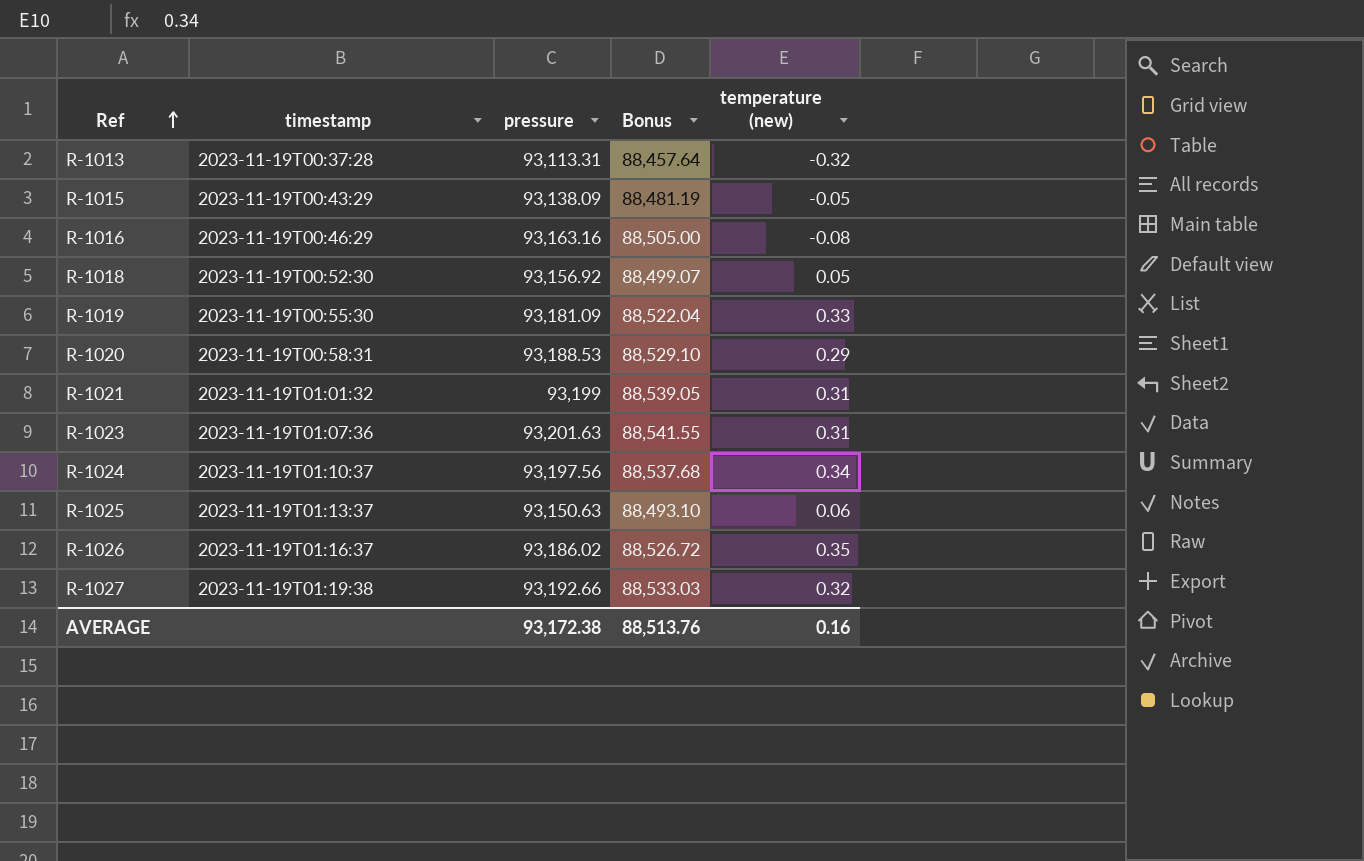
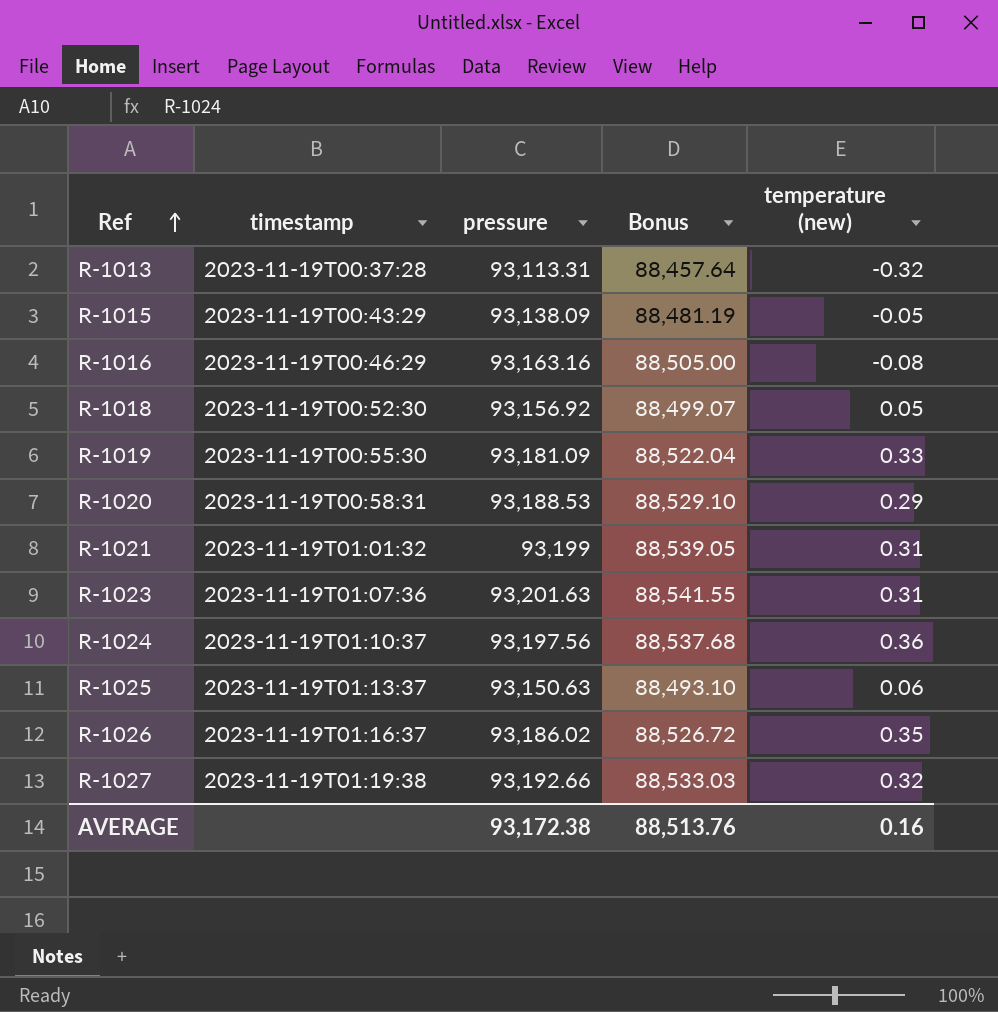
R-1024 | temperature (new): 0.34 -> 0.36

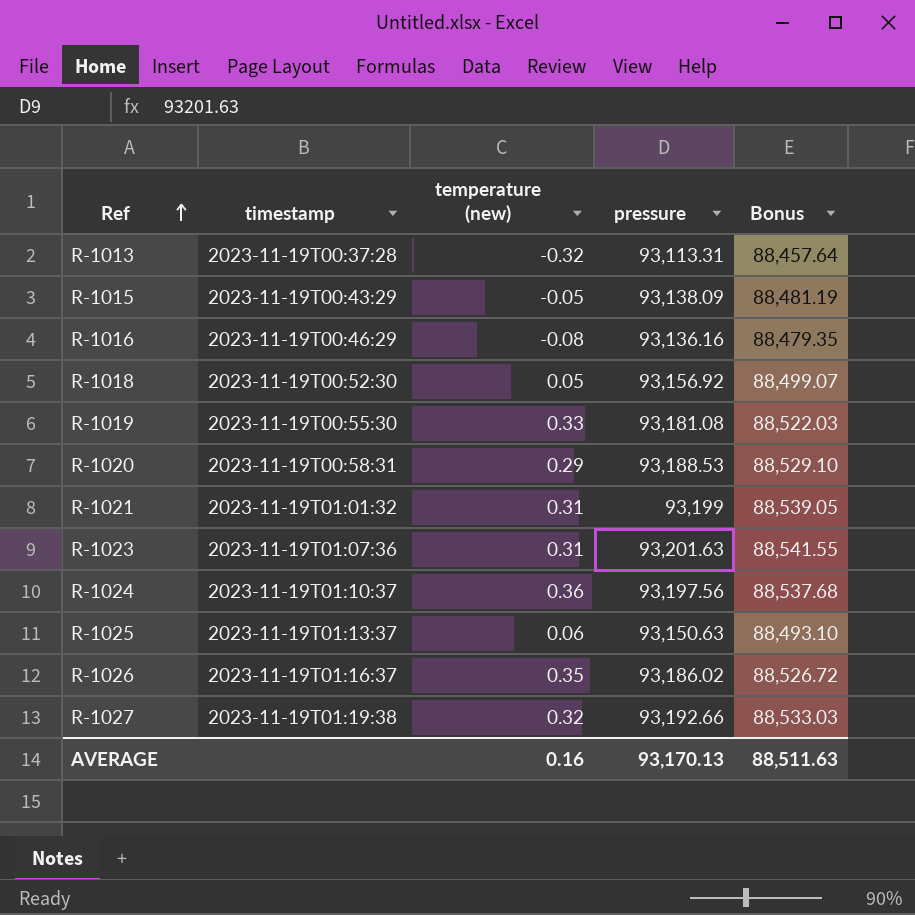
column temperature (new) | position: 5 -> 3
R-1016 | pressure: 93,163.16 -> 93,136.16
R-1016 | Bonus: 88,505.00 -> 88,479.35
R-1019 | pressure: 93,181.09 -> 93,181.08
R-1019 | Bonus: 88,522.04 -> 88,522.03
AVERAGE | pressure: 93,172.38 -> 93,170.13
AVERAGE | Bonus: 88,513.76 -> 88,511.63

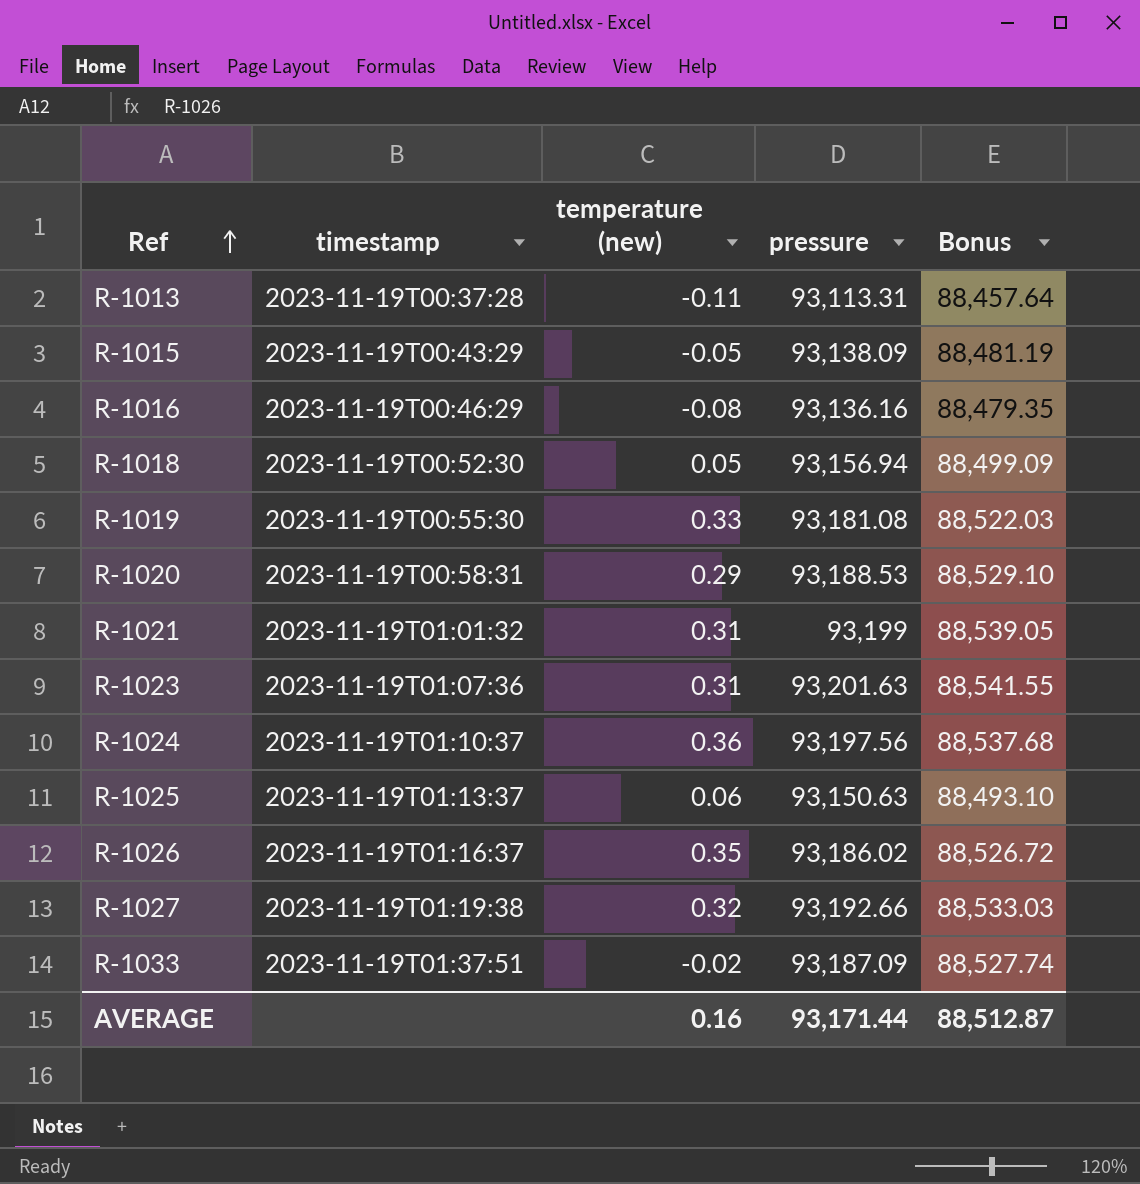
R-1013 | temperature (new): -0.32 -> -0.11
R-1018 | pressure: 93,156.92 -> 93,156.94
R-1018 | Bonus: 88,499.07 -> 88,499.09
row R-1033: none -> 2023-11-19T01:37:51 | -0.02 | 93,187.09 | 88,527.74
AVERAGE | pressure: 93,170.13 -> 93,171.44
AVERAGE | Bonus: 88,511.63 -> 88,512.87

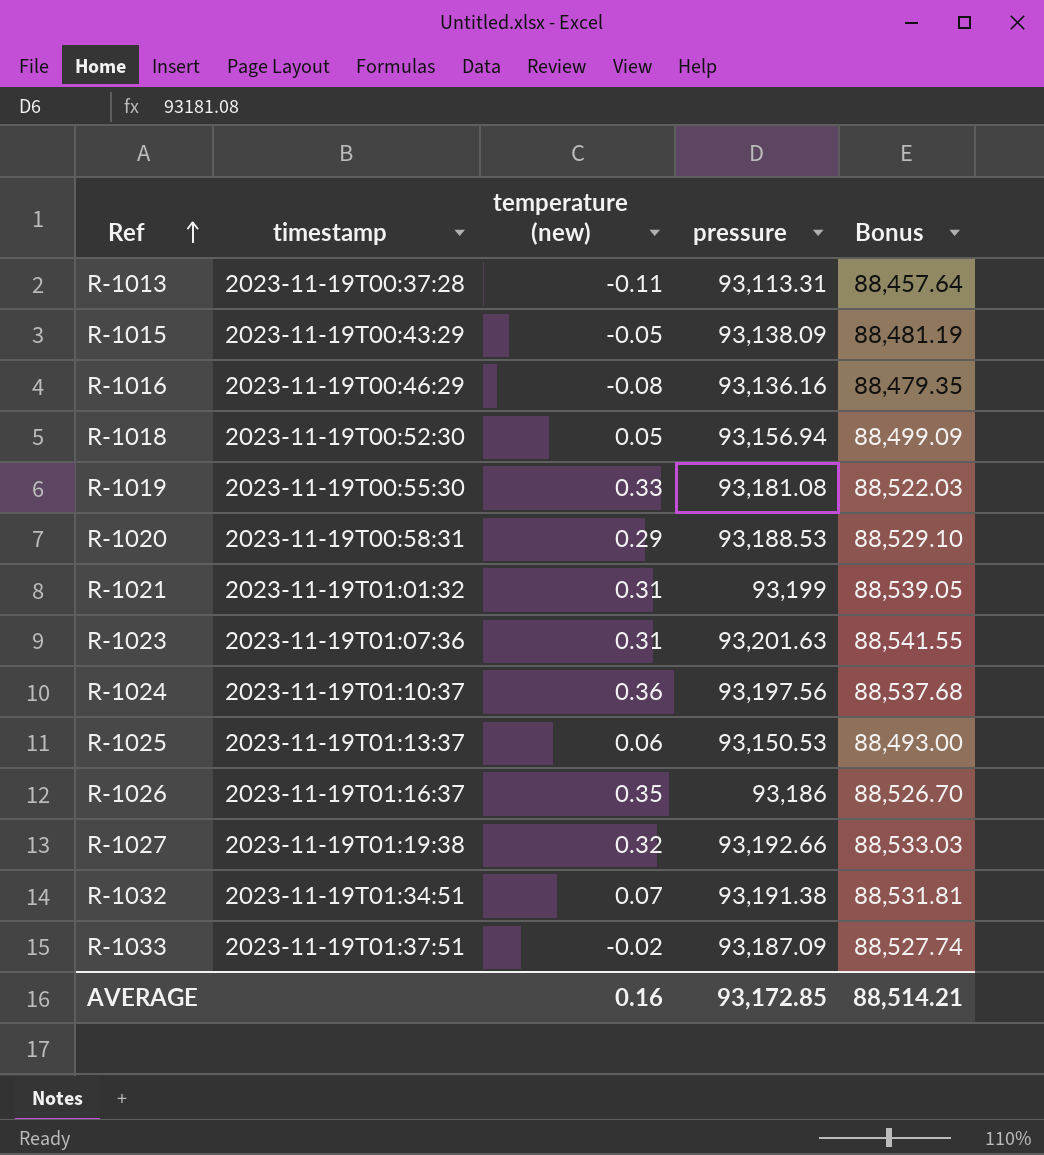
R-1025 | pressure: 93,150.63 -> 93,150.53
R-1025 | Bonus: 88,493.10 -> 88,493.00
R-1026 | pressure: 93,186.02 -> 93,186
R-1026 | Bonus: 88,526.72 -> 88,526.70
row R-1032: none -> 2023-11-19T01:34:51 | 0.07 | 93,191.38 | 88,531.81
AVERAGE | pressure: 93,171.44 -> 93,172.85
AVERAGE | Bonus: 88,512.87 -> 88,514.21

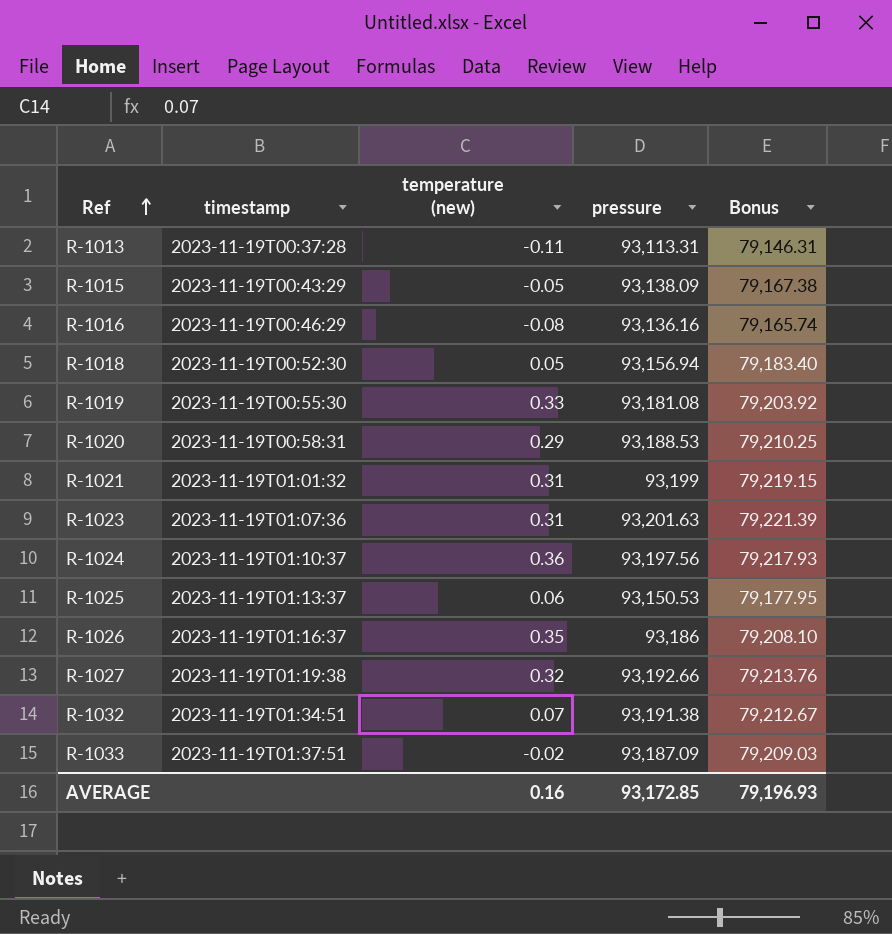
column Bonus | formula: [pressure] * 0.95 -> [pressure] * 0.85
AVERAGE | Bonus: 88,514.21 -> 79,196.93

